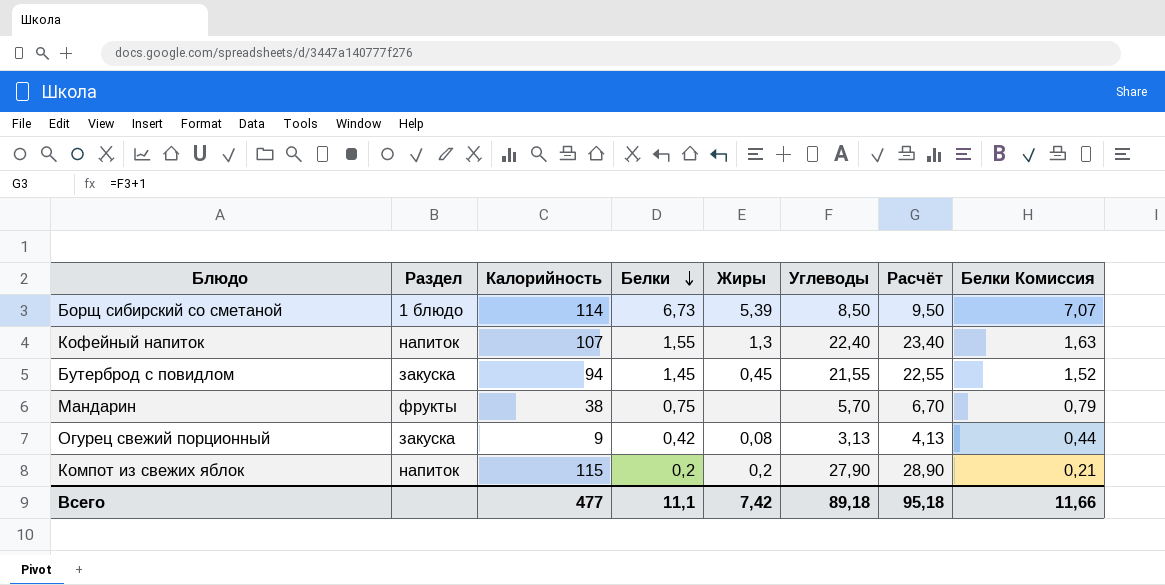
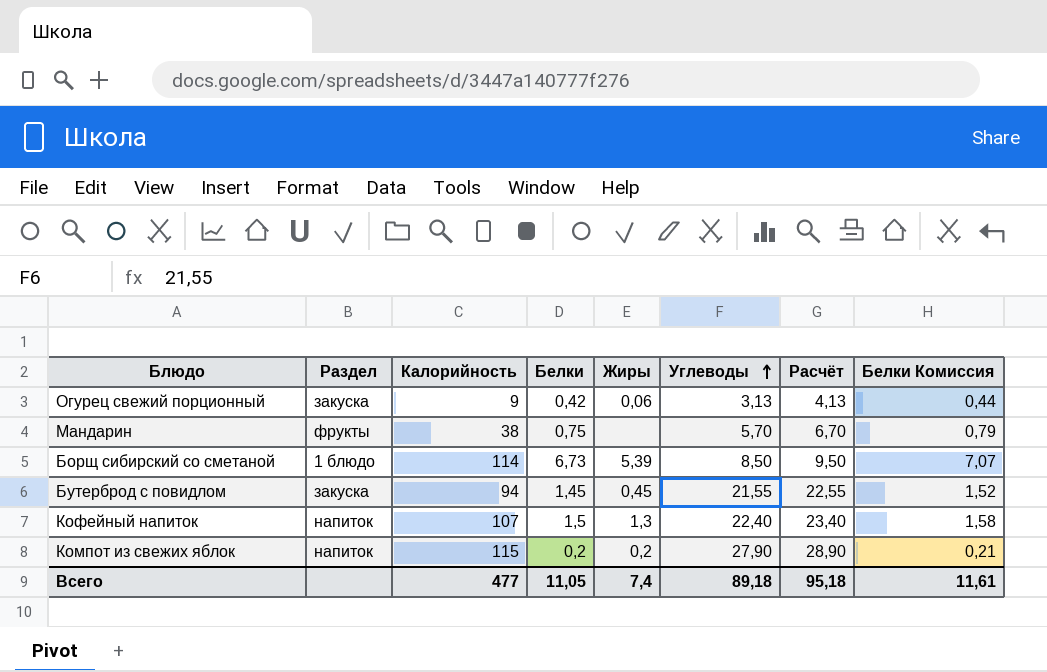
row order: Белки descending -> Углеводы ascending
Огурец свежий порционный | Жиры: 0,08 -> 0,06
Кофейный напиток | Белки: 1,55 -> 1,5
Кофейный напиток | Белки Комиссия: 1,63 -> 1,58
Всего | Белки: 11,1 -> 11,05
Всего | Жиры: 7,42 -> 7,4
Всего | Белки Комиссия: 11,66 -> 11,61

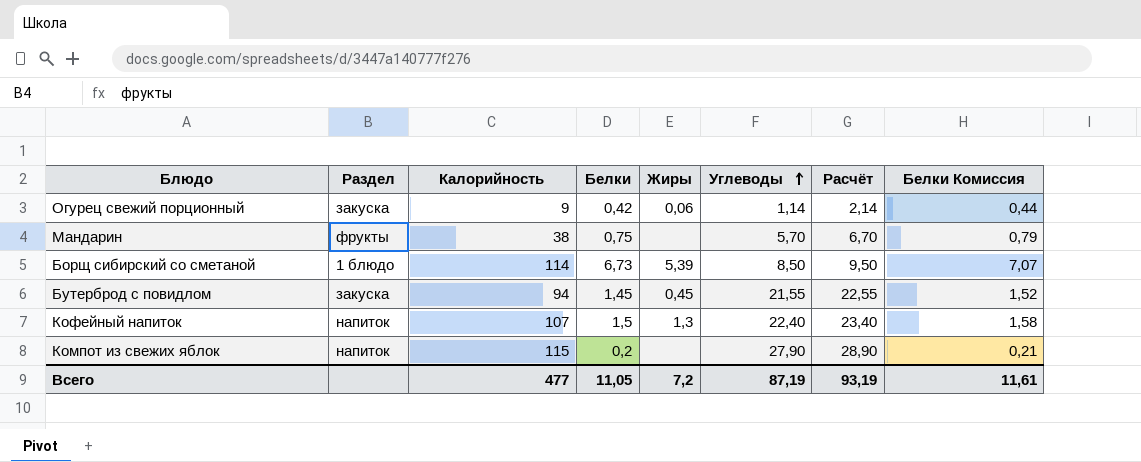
Огурец свежий порционный | Углеводы: 3,13 -> 1,14
Огурец свежий порционный | Расчёт: 4,13 -> 2,14
Компот из свежих яблок | Жиры: 0,2 -> none
Всего | Жиры: 7,4 -> 7,2
Всего | Углеводы: 89,18 -> 87,19
Всего | Расчёт: 95,18 -> 93,19

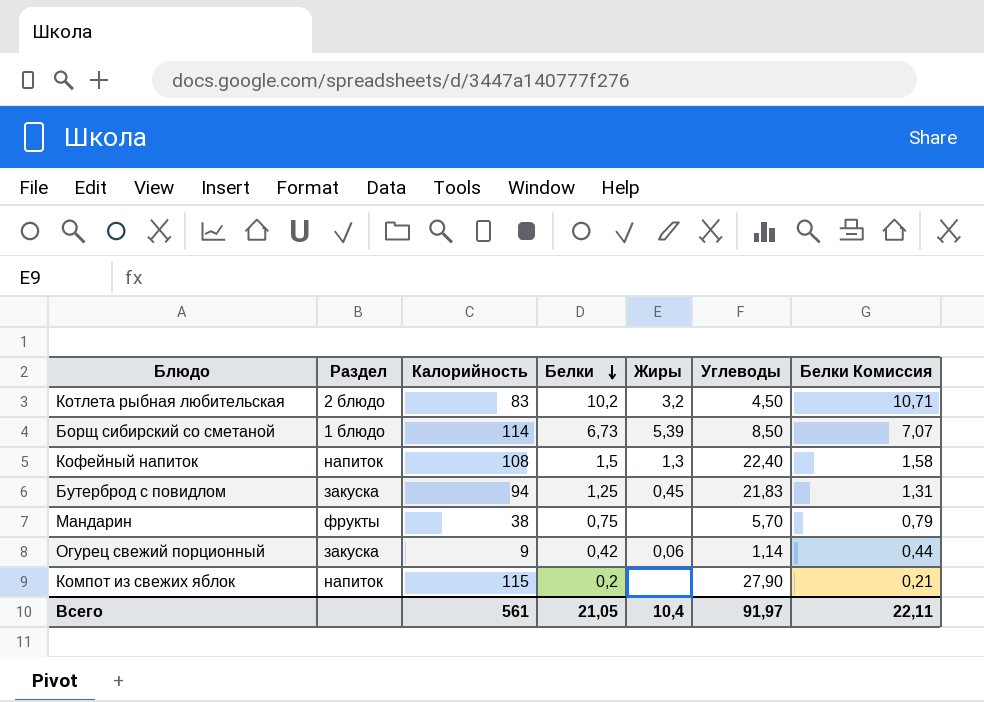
row order: Углеводы ascending -> Белки descending
column Расчёт | formula: [Углеводы] + 1 -> none
row Котлета рыбная любительская: none -> 2 блюдо | 83 | 10,2 | 3,2 | 4,50 | 10,71
Кофейный напиток | Калорийность: 107 -> 108
Бутерброд с повидлом | Белки: 1,45 -> 1,25
Бутерброд с повидлом | Углеводы: 21,55 -> 21,83
Бутерброд с повидлом | Белки Комиссия: 1,52 -> 1,31
Всего | Калорийность: 477 -> 561
Всего | Белки: 11,05 -> 21,05
Всего | Жиры: 7,2 -> 10,4
Всего | Углеводы: 87,19 -> 91,97
Всего | Белки Комиссия: 11,61 -> 22,11

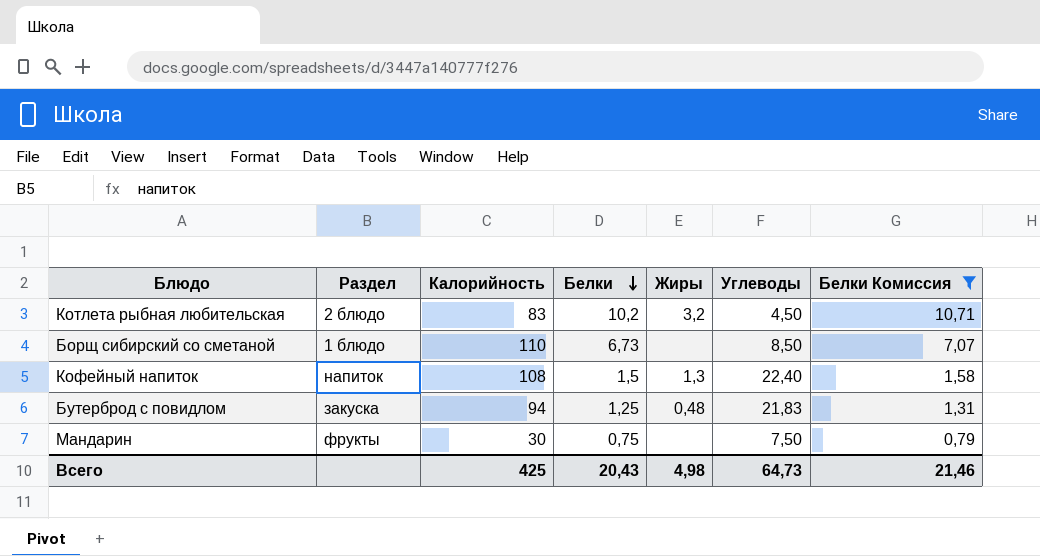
filter: none -> Белки Комиссия >= 0,79
Борщ сибирский со сметаной | Калорийность: 114 -> 110
Борщ сибирский со сметаной | Жиры: 5,39 -> none
Бутерброд с повидлом | Жиры: 0,45 -> 0,48
Мандарин | Калорийность: 38 -> 30
Мандарин | Углеводы: 5,70 -> 7,50
Всего | Калорийность: 561 -> 425
Всего | Белки: 21,05 -> 20,43
Всего | Жиры: 10,4 -> 4,98
Всего | Углеводы: 91,97 -> 64,73
Всего | Белки Комиссия: 22,11 -> 21,46

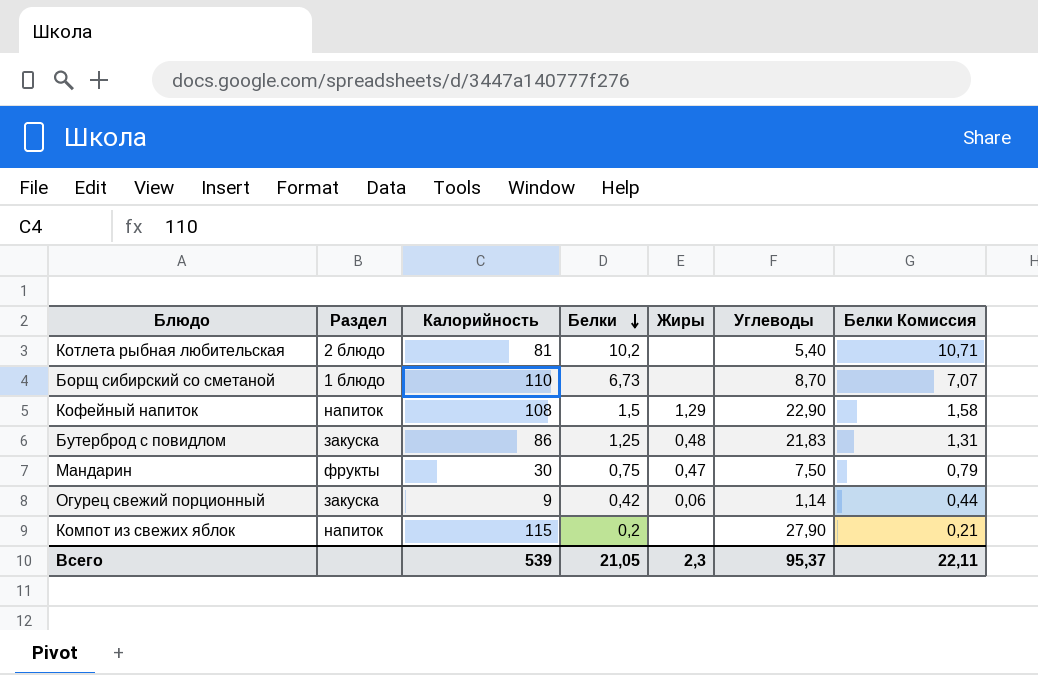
filter: Белки Комиссия >= 0,79 -> none
Котлета рыбная любительская | Калорийность: 83 -> 81
Котлета рыбная любительская | Жиры: 3,2 -> none
Котлета рыбная любительская | Углеводы: 4,50 -> 5,40
Борщ сибирский со сметаной | Углеводы: 8,50 -> 8,70
Кофейный напиток | Жиры: 1,3 -> 1,29
Кофейный напиток | Углеводы: 22,40 -> 22,90
Бутерброд с повидлом | Калорийность: 94 -> 86
Мандарин | Жиры: none -> 0,47
Всего | Калорийность: 425 -> 539
Всего | Белки: 20,43 -> 21,05
Всего | Жиры: 4,98 -> 2,3
Всего | Углеводы: 64,73 -> 95,37
Всего | Белки Комиссия: 21,46 -> 22,11

